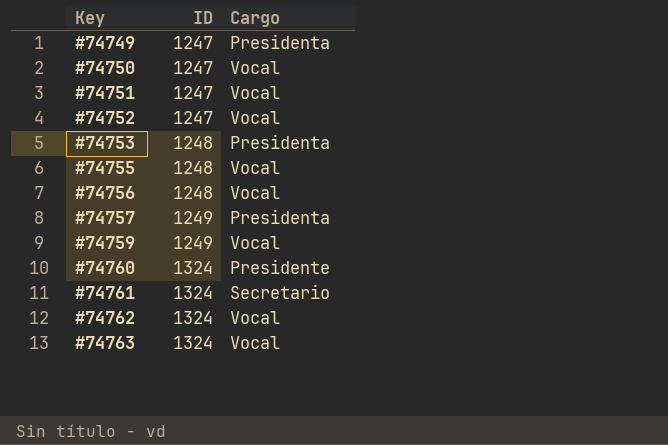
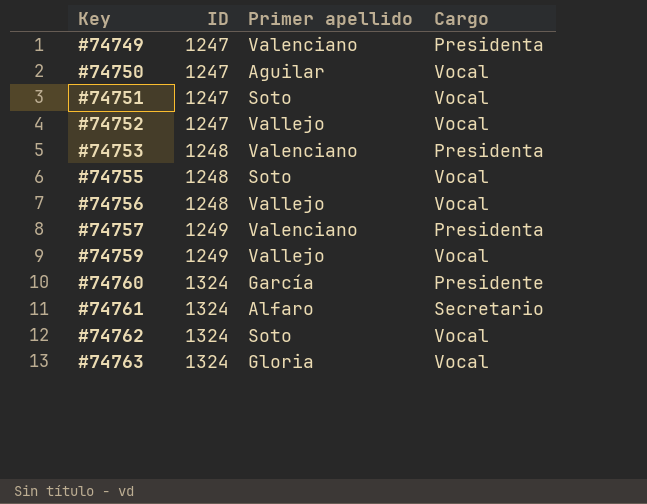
column Primer apellido | position: none -> 3

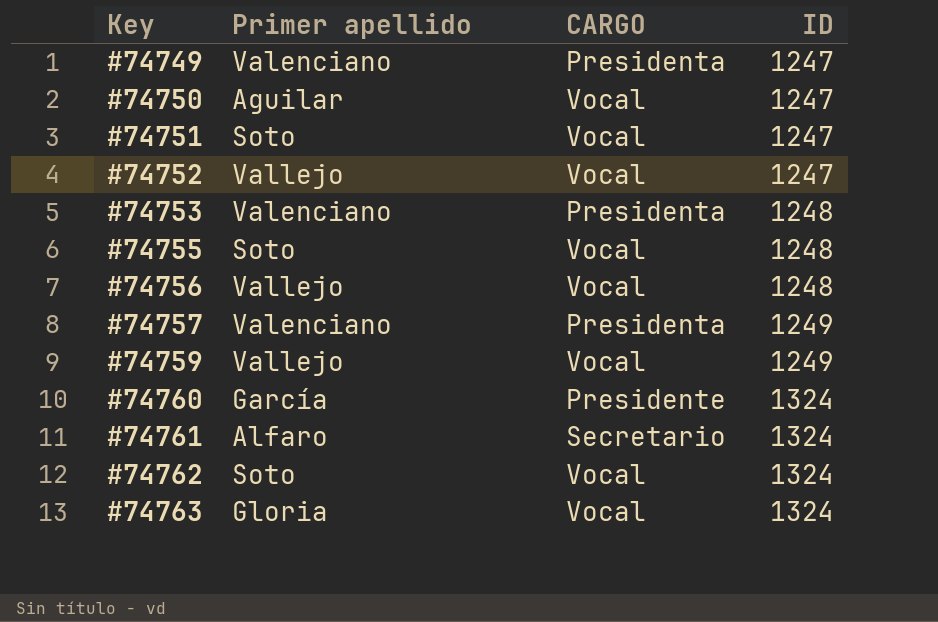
column name: Cargo -> CARGO
column ID | position: 2 -> 4

